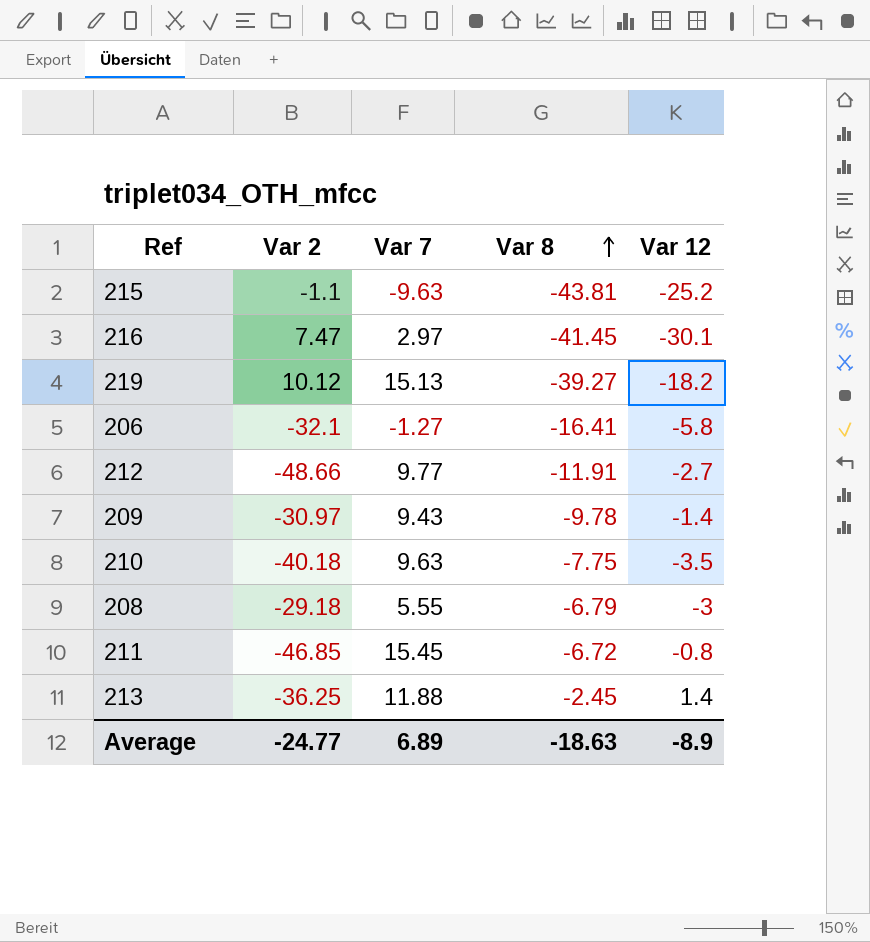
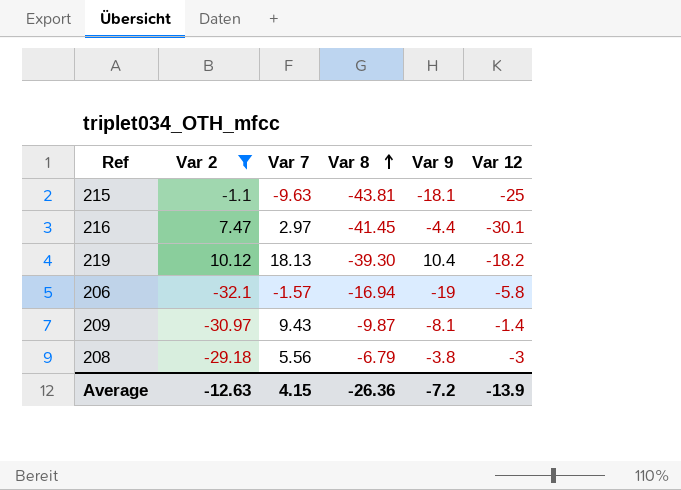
filter: none -> Var 2 >= -32.1
column Var 9 | position: none -> 5
215 | Var 12: -25.2 -> -25
219 | Var 7: 15.13 -> 18.13
219 | Var 8: -39.27 -> -39.30
206 | Var 7: -1.27 -> -1.57
206 | Var 8: -16.41 -> -16.94
209 | Var 8: -9.78 -> -9.87
208 | Var 7: 5.55 -> 5.56
Average | Var 2: -24.77 -> -12.63
Average | Var 7: 6.89 -> 4.15
Average | Var 8: -18.63 -> -26.36
Average | Var 12: -8.9 -> -13.9

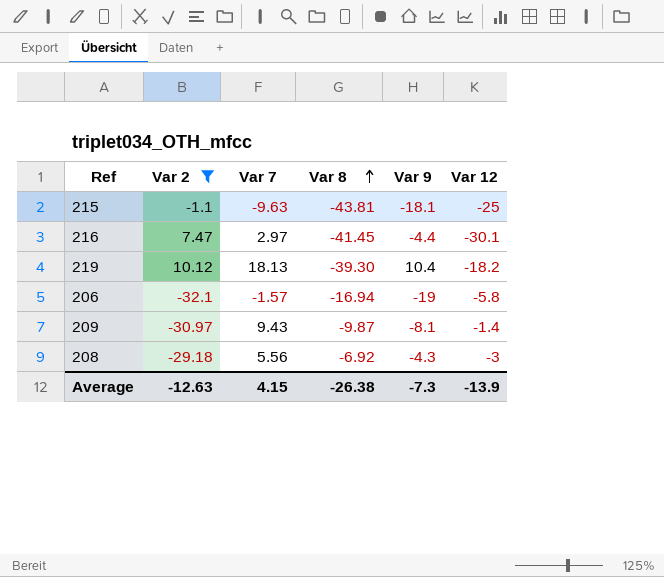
208 | Var 8: -6.79 -> -6.92
208 | Var 9: -3.8 -> -4.3
Average | Var 8: -26.36 -> -26.38
Average | Var 9: -7.2 -> -7.3

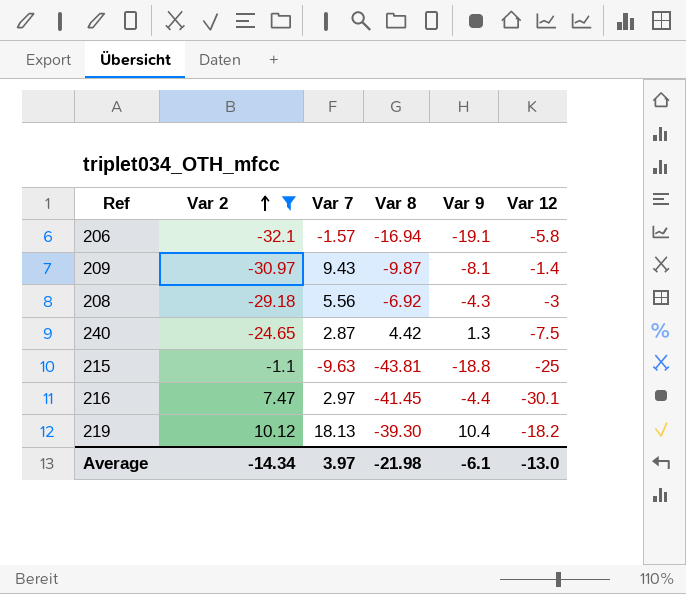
row order: Var 8 ascending -> Var 2 ascending
206 | Var 9: -19 -> -19.1
row 240: none -> -24.65 | 2.87 | 4.42 | 1.3 | -7.5
215 | Var 9: -18.1 -> -18.8
Average | Var 2: -12.63 -> -14.34
Average | Var 7: 4.15 -> 3.97
Average | Var 8: -26.38 -> -21.98
Average | Var 9: -7.3 -> -6.1
Average | Var 12: -13.9 -> -13.0

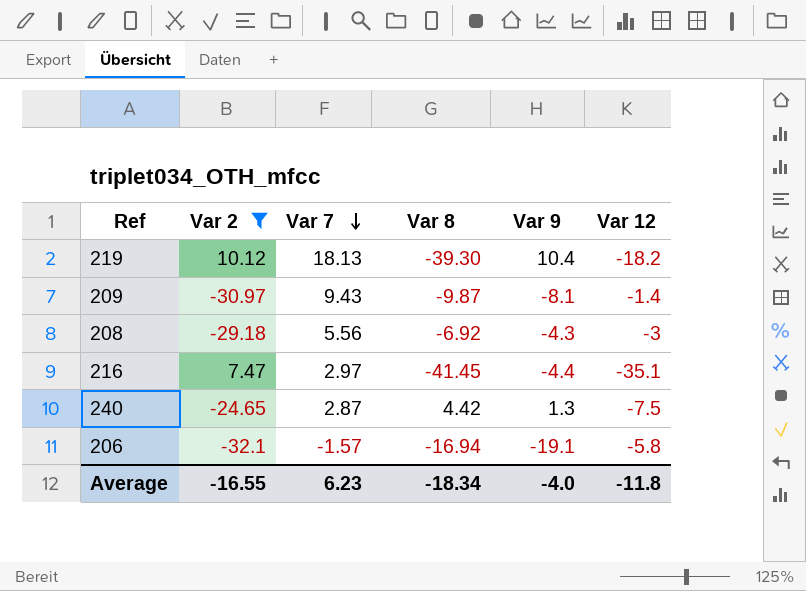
row order: Var 2 ascending -> Var 7 descending
row 215: -1.1 | -9.63 | -43.81 | -18.8 | -25 -> none
216 | Var 12: -30.1 -> -35.1
Average | Var 2: -14.34 -> -16.55
Average | Var 7: 3.97 -> 6.23
Average | Var 8: -21.98 -> -18.34
Average | Var 9: -6.1 -> -4.0
Average | Var 12: -13.0 -> -11.8

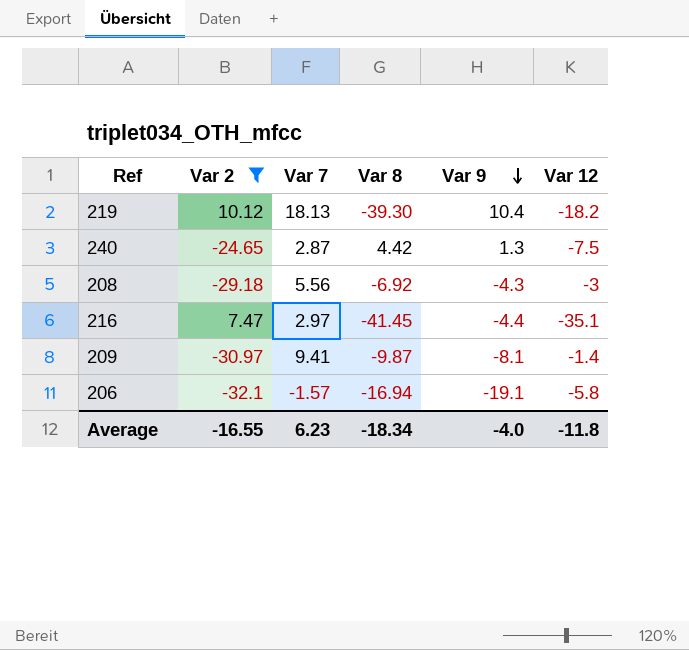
row order: Var 7 descending -> Var 9 descending
209 | Var 7: 9.43 -> 9.41

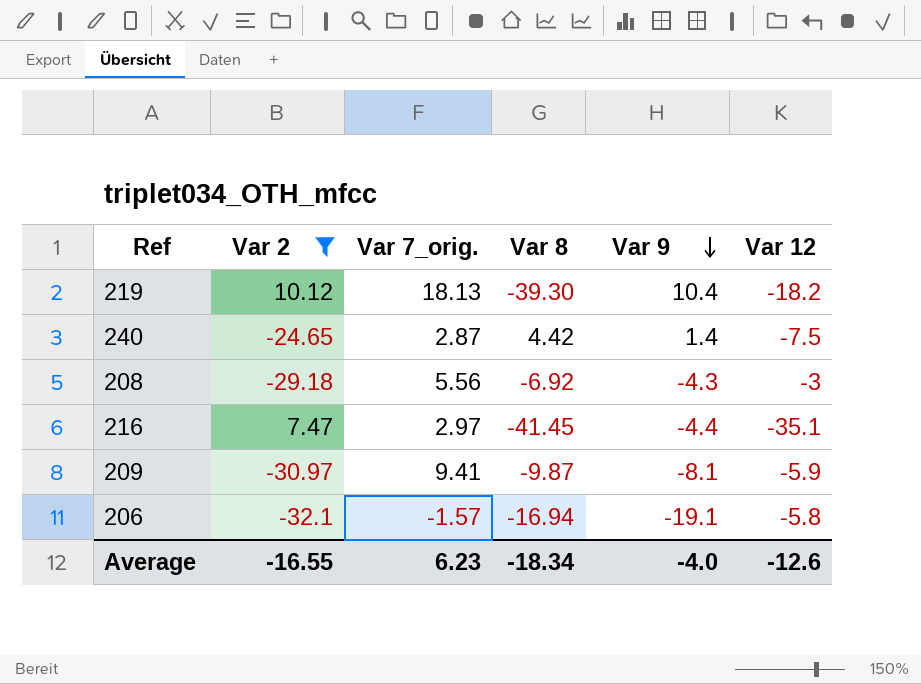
column name: Var 7 -> Var 7_orig.
240 | Var 9: 1.3 -> 1.4
209 | Var 12: -1.4 -> -5.9
Average | Var 12: -11.8 -> -12.6

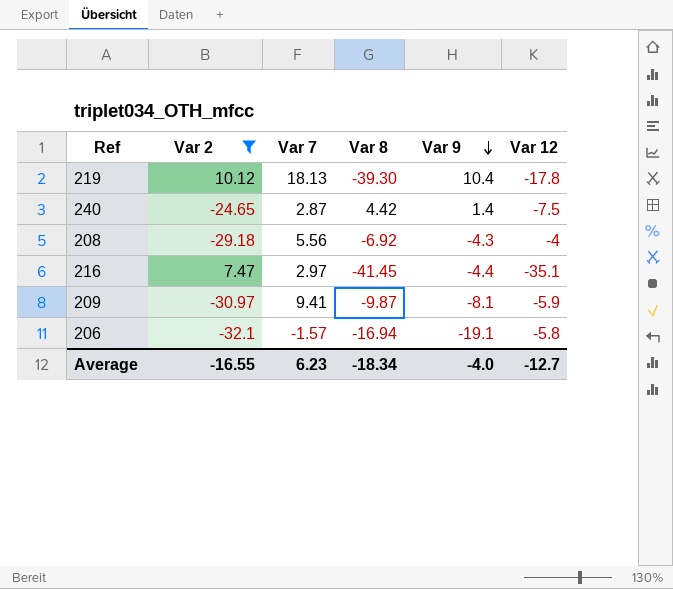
column name: Var 7_orig. -> Var 7
219 | Var 12: -18.2 -> -17.8
208 | Var 12: -3 -> -4
Average | Var 12: -12.6 -> -12.7

